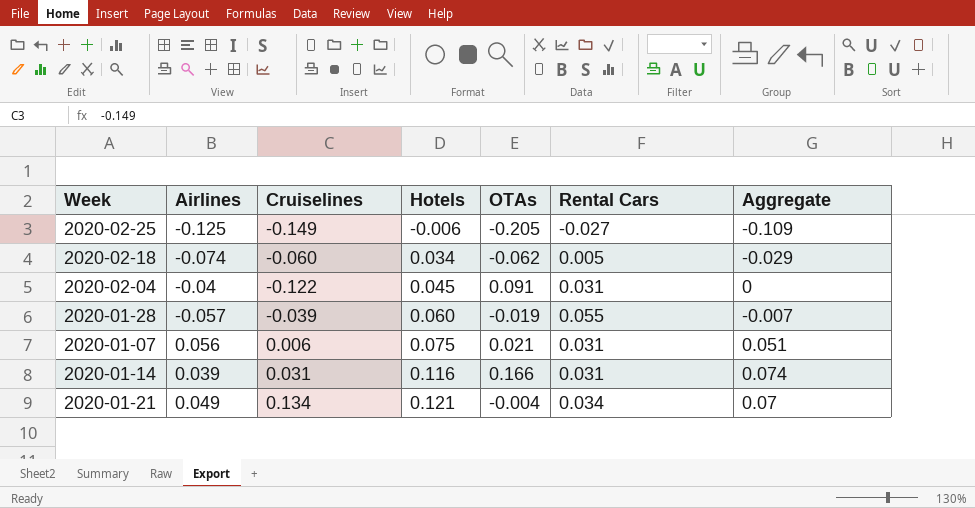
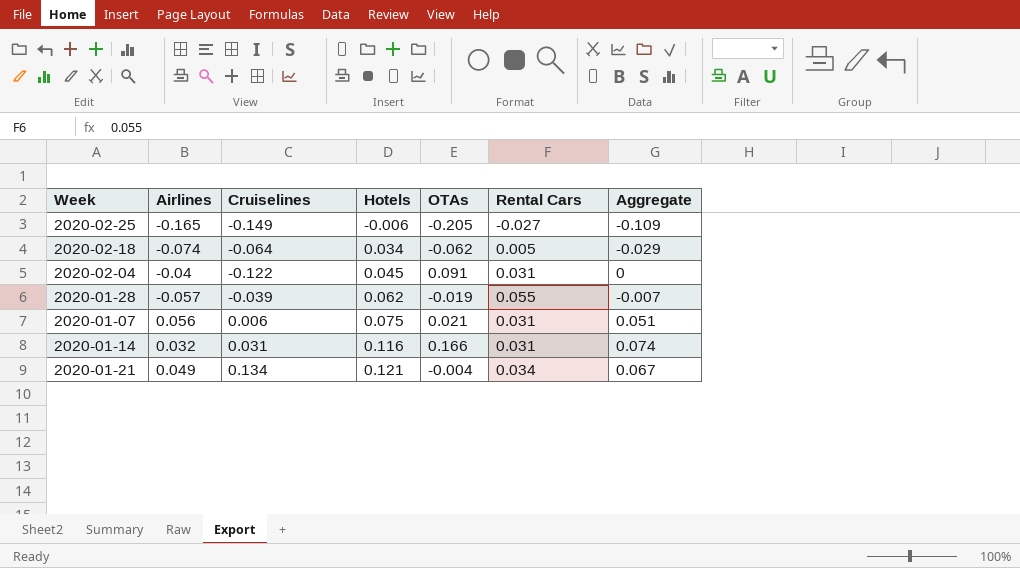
2020-02-25 | Airlines: -0.125 -> -0.165
2020-02-18 | Cruiselines: -0.060 -> -0.064
2020-01-28 | Hotels: 0.060 -> 0.062
2020-01-14 | Airlines: 0.039 -> 0.032
2020-01-21 | Aggregate: 0.07 -> 0.067

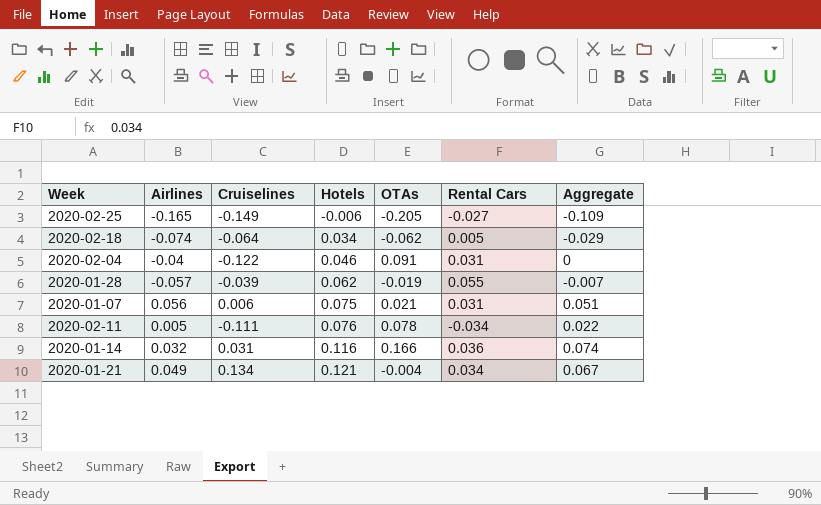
2020-02-04 | Hotels: 0.045 -> 0.046
row 2020-02-11: none -> 0.005 | -0.111 | 0.076 | 0.078 | -0.034 | 0.022
2020-01-14 | Rental Cars: 0.031 -> 0.036

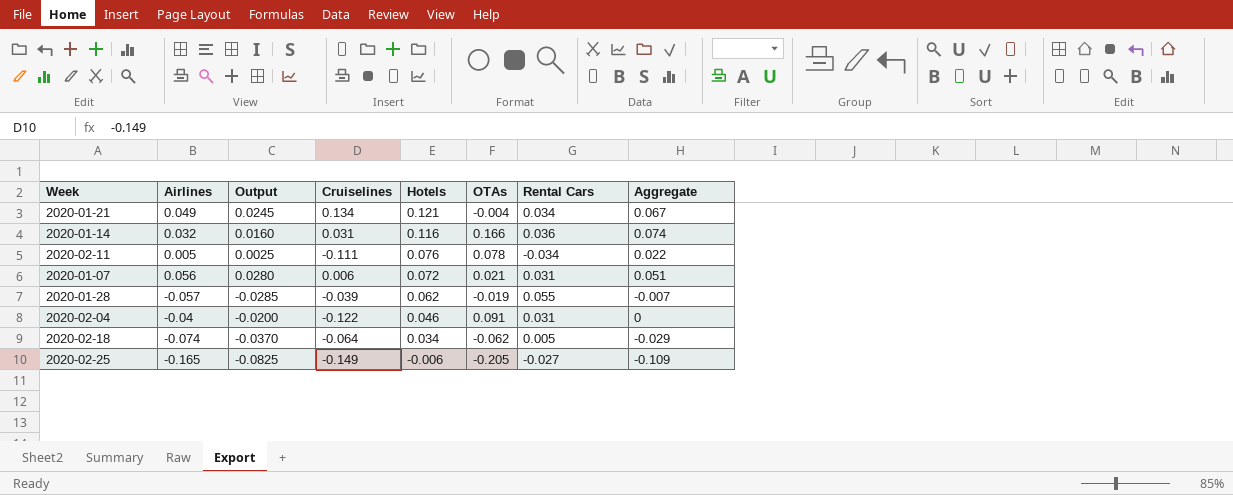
row order: Hotels ascending -> Hotels descending
column Output | formula: none -> [Airlines] * 0.5
2020-01-07 | Hotels: 0.075 -> 0.072

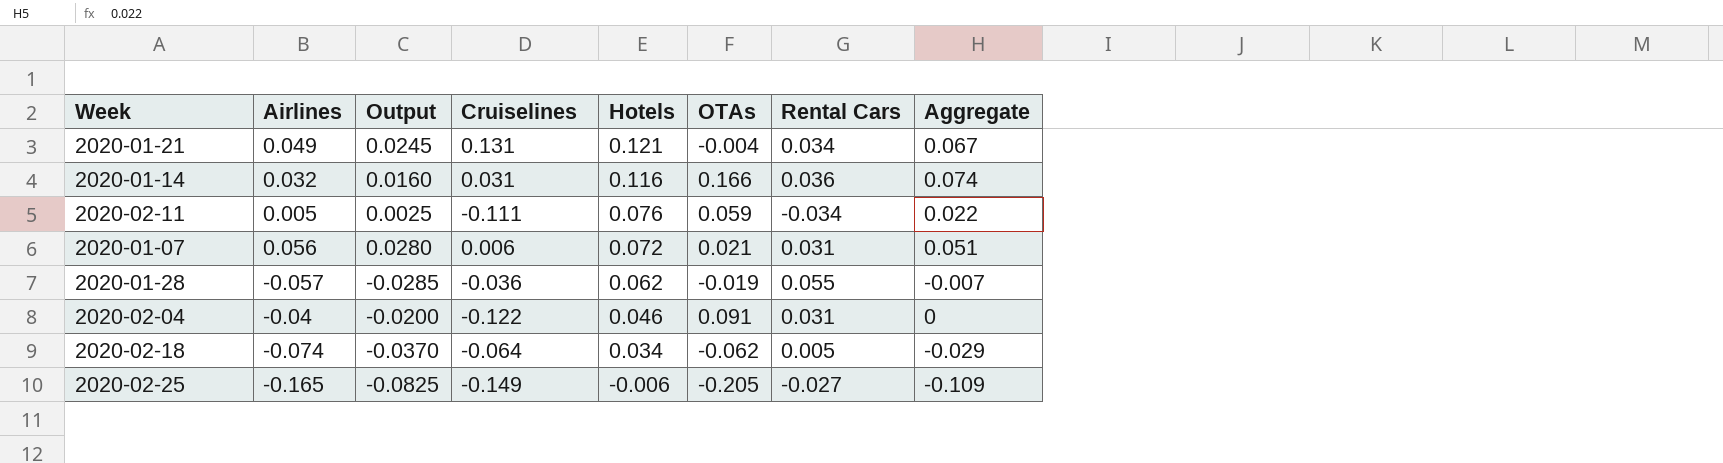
2020-01-21 | Cruiselines: 0.134 -> 0.131
2020-02-11 | OTAs: 0.078 -> 0.059
2020-01-28 | Cruiselines: -0.039 -> -0.036

